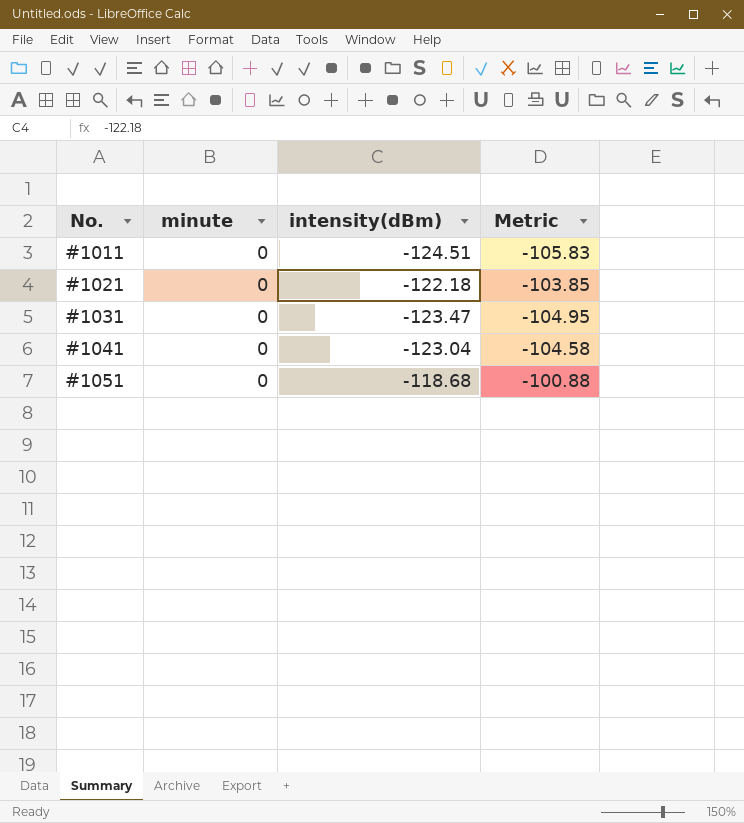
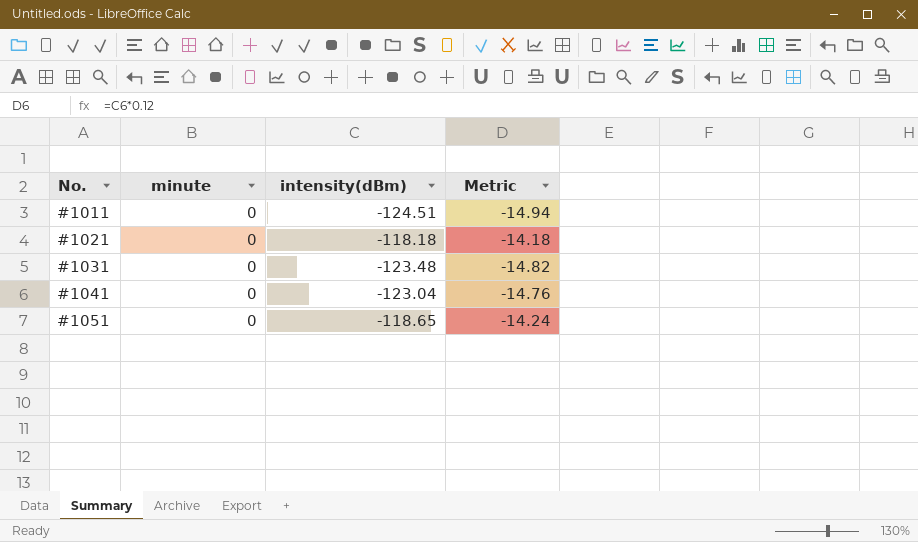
column Metric | formula: [intensity(dBm)] * 0.85 -> [intensity(dBm)] * 0.12
#1021 | intensity(dBm): -122.18 -> -118.18
#1031 | intensity(dBm): -123.47 -> -123.48
#1051 | intensity(dBm): -118.68 -> -118.65

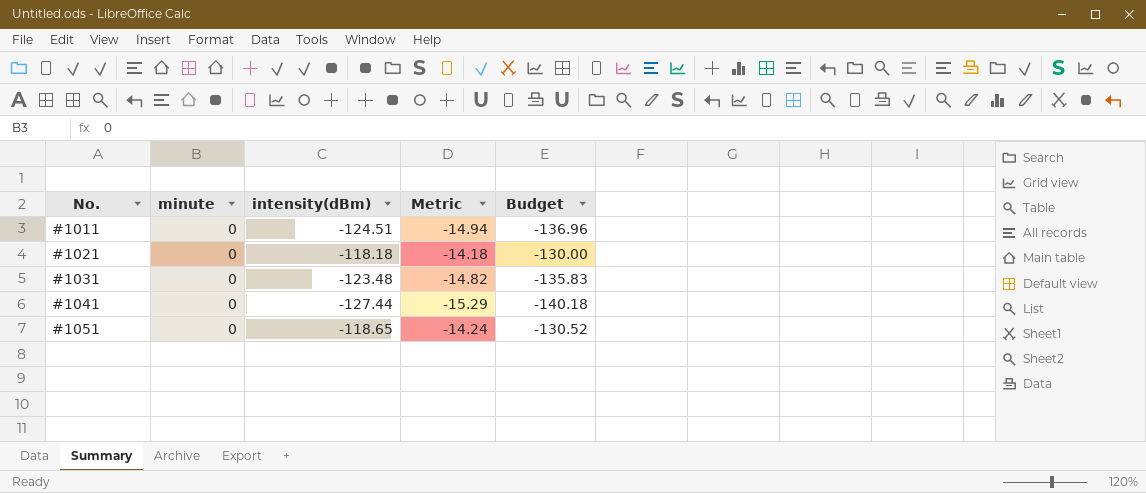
column Budget | formula: none -> [intensity(dBm)] * 1.1
#1041 | intensity(dBm): -123.04 -> -127.44
#1041 | Metric: -14.76 -> -15.29

